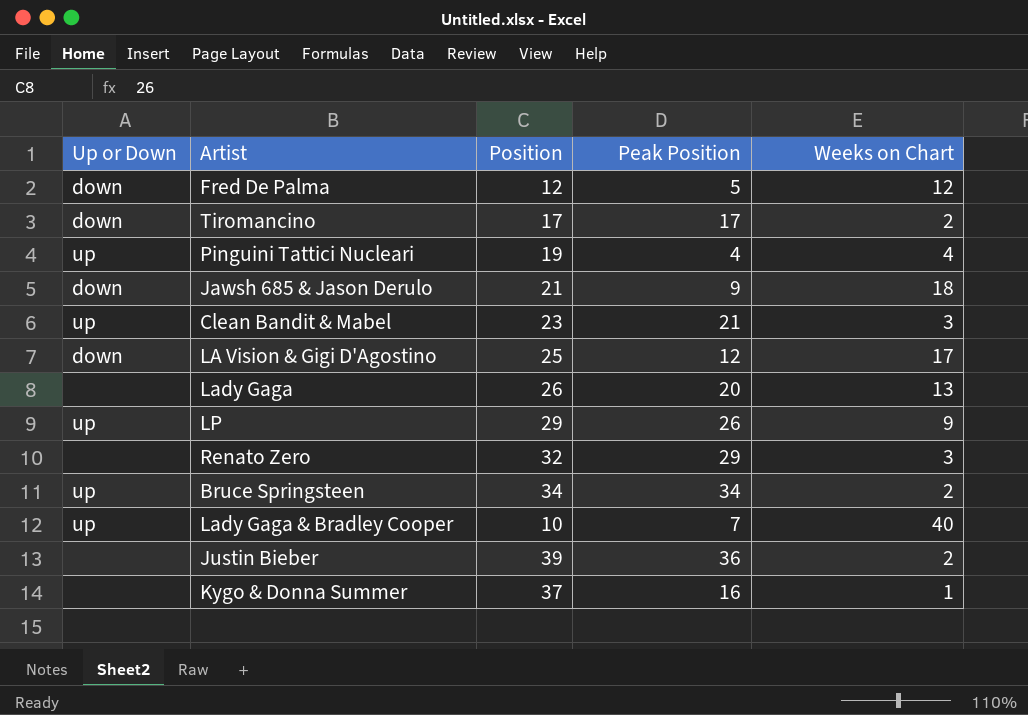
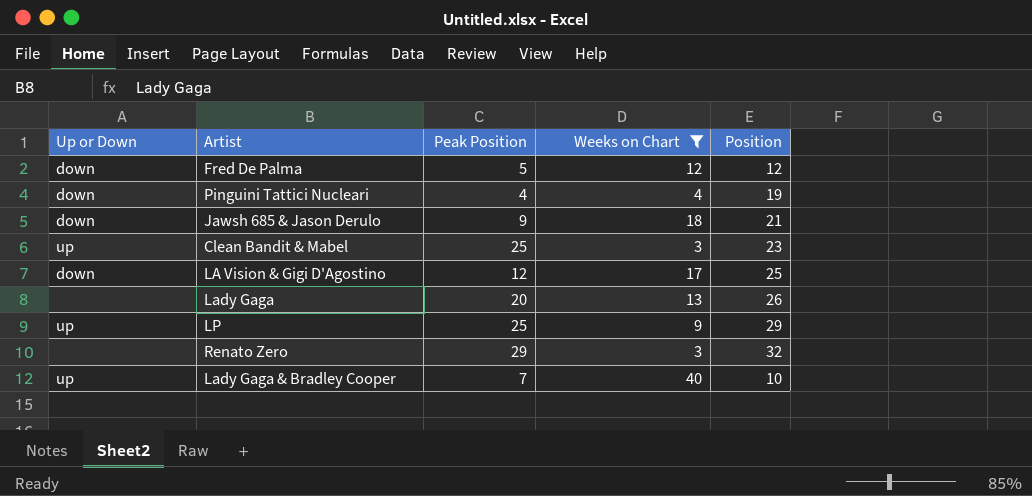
filter: none -> Weeks on Chart >= 3
column Position | position: 3 -> 5
Pinguini Tattici Nucleari | Up or Down: up -> down
Clean Bandit & Mabel | Peak Position: 21 -> 25
LP | Peak Position: 26 -> 25

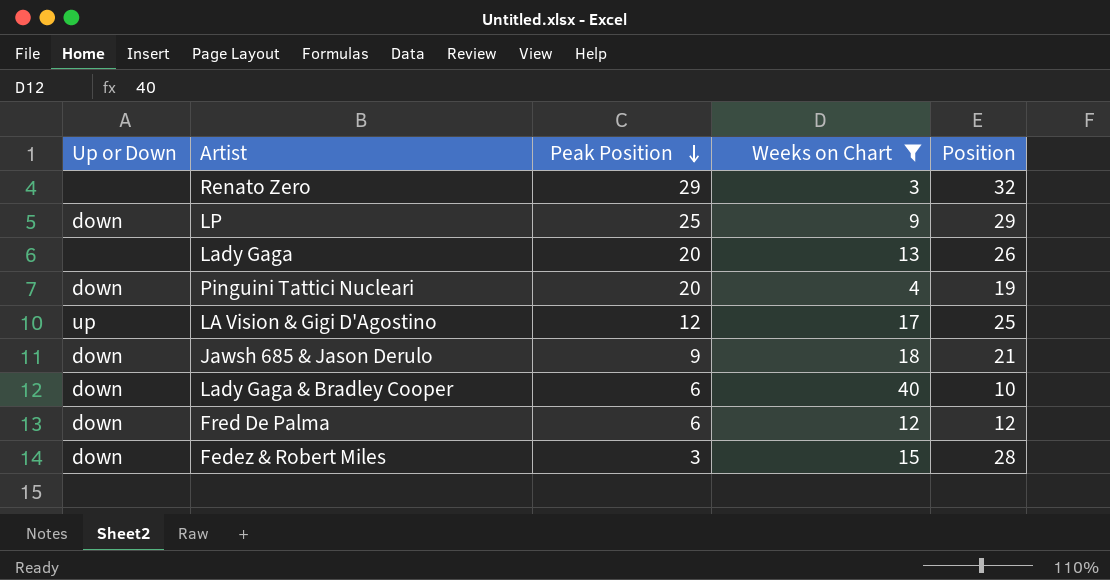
row order: none -> Peak Position descending
row Clean Bandit & Mabel: up | 25 | 3 | 23 -> none
LP | Up or Down: up -> down
Pinguini Tattici Nucleari | Peak Position: 4 -> 20
LA Vision & Gigi D'Agostino | Up or Down: down -> up
Lady Gaga & Bradley Cooper | Up or Down: up -> down
Lady Gaga & Bradley Cooper | Peak Position: 7 -> 6
Fred De Palma | Peak Position: 5 -> 6
row Fedez & Robert Miles: none -> down | 3 | 15 | 28

